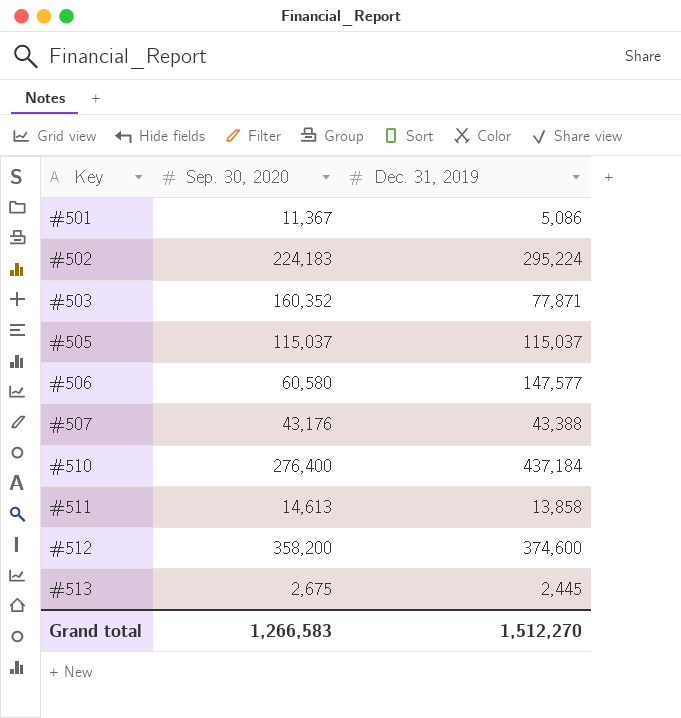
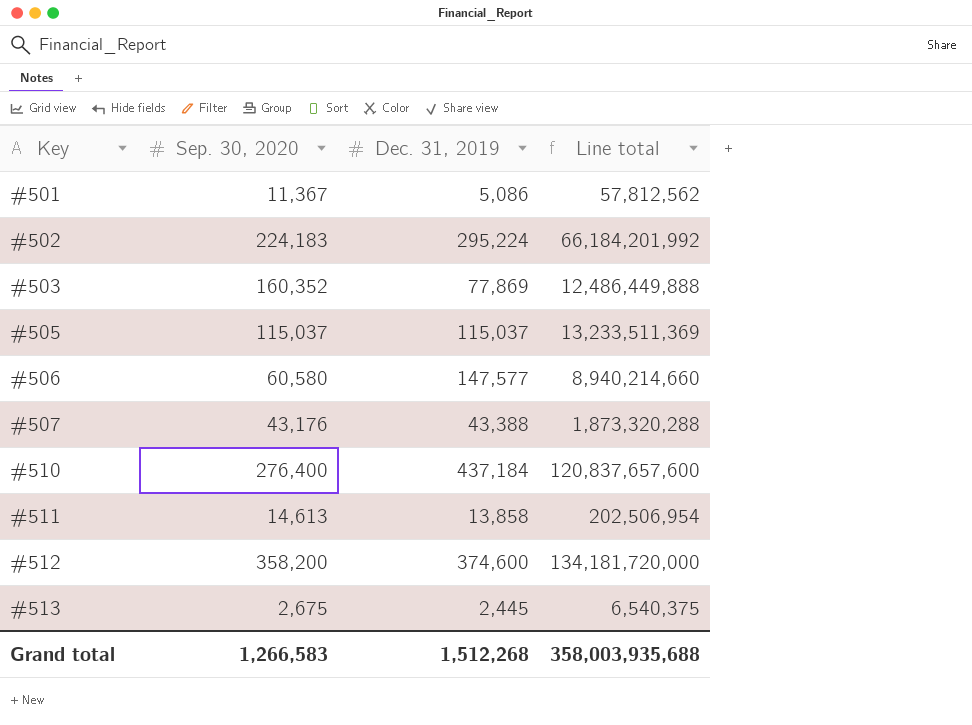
column Line total | formula: none -> [Sep. 30, 2020] * [Dec. 31, 2019]
#503 | Dec. 31, 2019: 77,871 -> 77,869
Grand total | Dec. 31, 2019: 1,512,270 -> 1,512,268

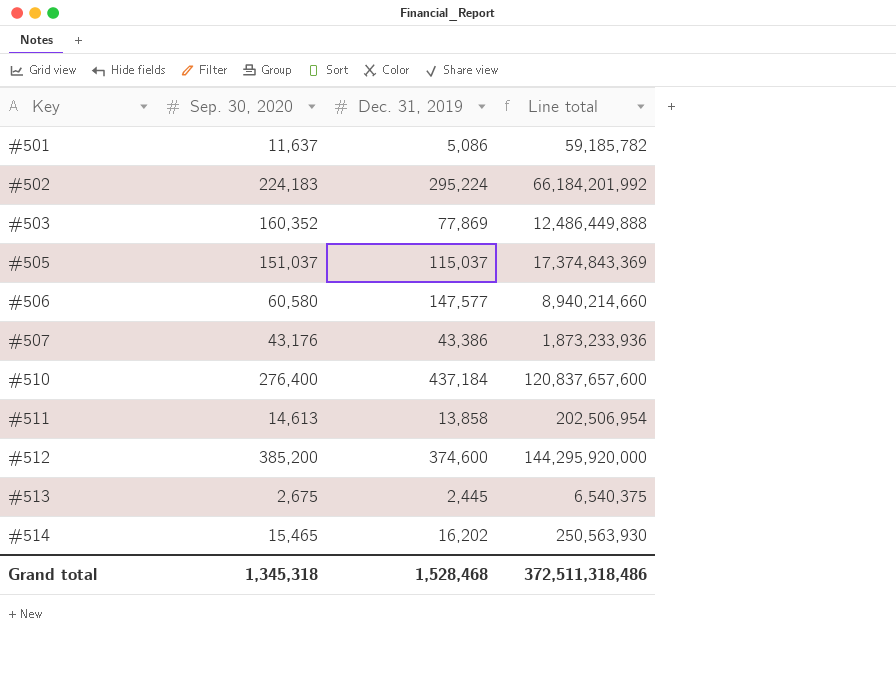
#501 | Sep. 30, 2020: 11,367 -> 11,637
#501 | Line total: 57,812,562 -> 59,185,782
#505 | Sep. 30, 2020: 115,037 -> 151,037
#505 | Line total: 13,233,511,369 -> 17,374,843,369
#507 | Dec. 31, 2019: 43,388 -> 43,386
#507 | Line total: 1,873,320,288 -> 1,873,233,936
#512 | Sep. 30, 2020: 358,200 -> 385,200
#512 | Line total: 134,181,720,000 -> 144,295,920,000
row #514: none -> 15,465 | 16,202 | 250,563,930
Grand total | Sep. 30, 2020: 1,266,583 -> 1,345,318
Grand total | Dec. 31, 2019: 1,512,268 -> 1,528,468
Grand total | Line total: 358,003,935,688 -> 372,511,318,486

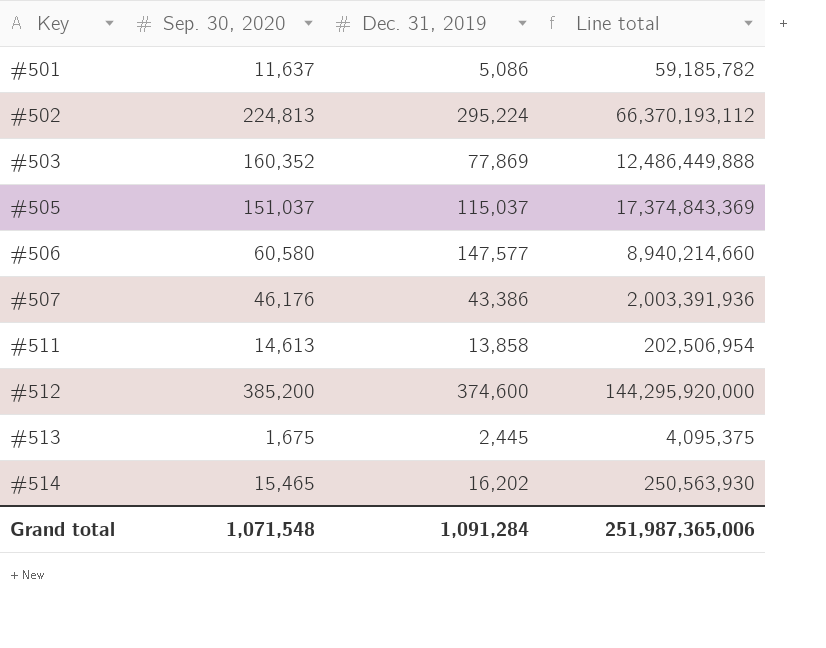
row #510: 276,400 | 437,184 | 120,837,657,600 -> none
#502 | Sep. 30, 2020: 224,183 -> 224,813
#502 | Line total: 66,184,201,992 -> 66,370,193,112
#507 | Sep. 30, 2020: 43,176 -> 46,176
#507 | Line total: 1,873,233,936 -> 2,003,391,936
#513 | Sep. 30, 2020: 2,675 -> 1,675
#513 | Line total: 6,540,375 -> 4,095,375
Grand total | Sep. 30, 2020: 1,345,318 -> 1,071,548
Grand total | Dec. 31, 2019: 1,528,468 -> 1,091,284
Grand total | Line total: 372,511,318,486 -> 251,987,365,006

